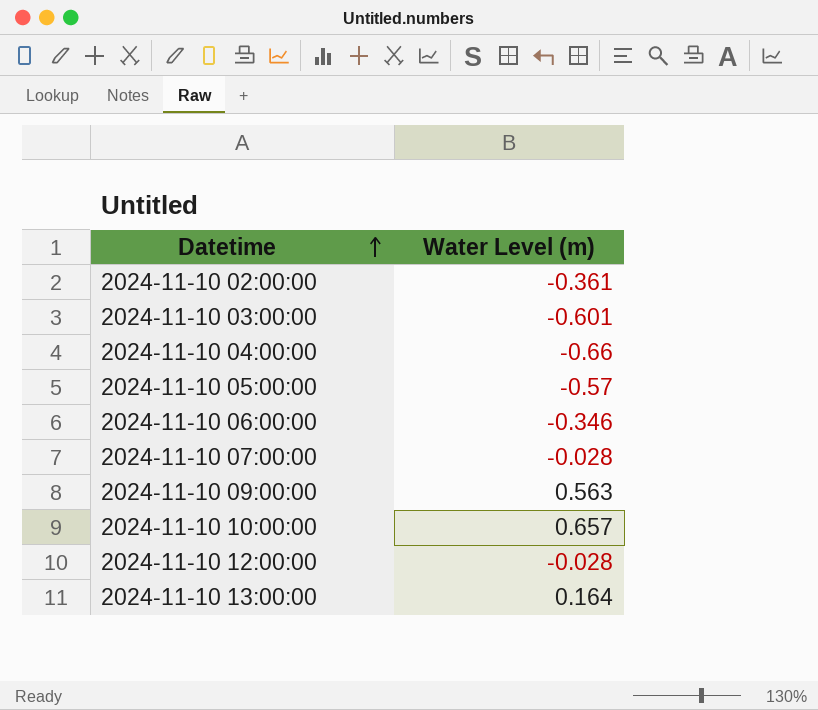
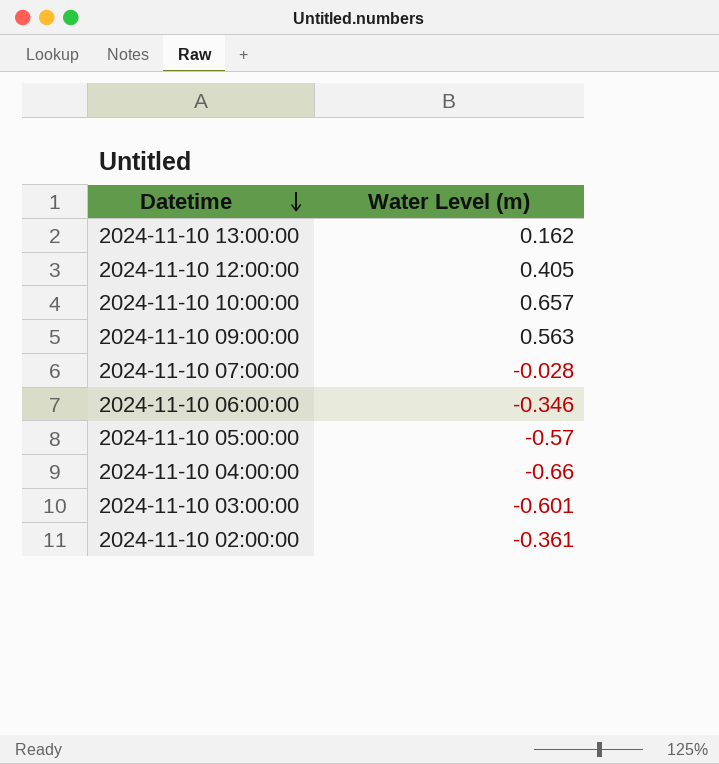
row order: Datetime ascending -> Datetime descending
2024-11-10 13:00:00 | Water Level (m): 0.164 -> 0.162
2024-11-10 12:00:00 | Water Level (m): -0.028 -> 0.405

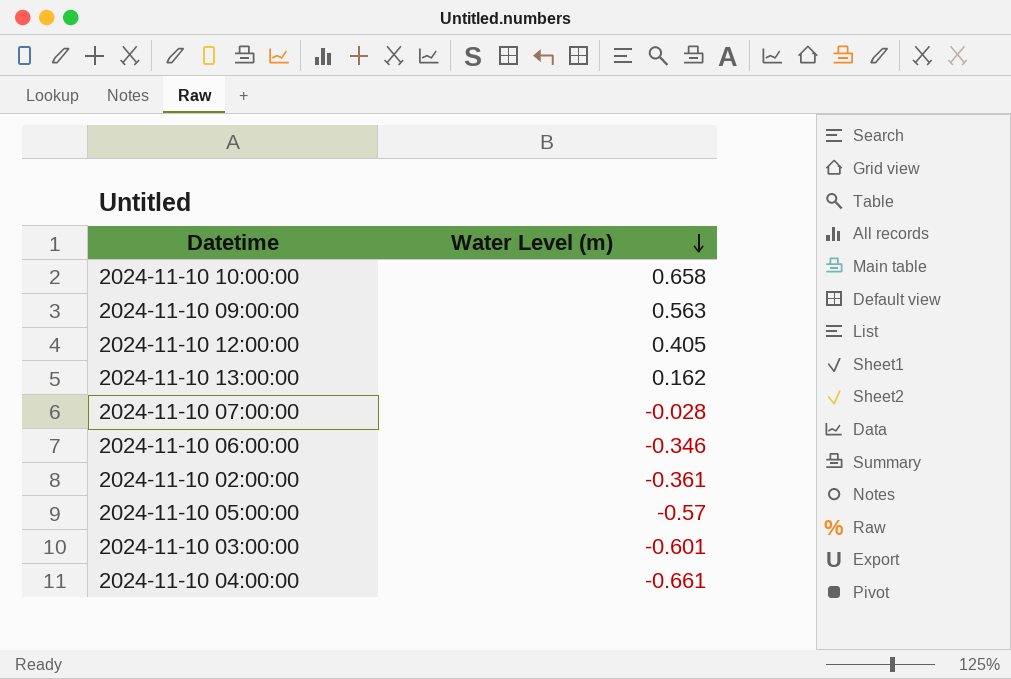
row order: Datetime descending -> Water Level (m) descending
2024-11-10 10:00:00 | Water Level (m): 0.657 -> 0.658
2024-11-10 04:00:00 | Water Level (m): -0.66 -> -0.661

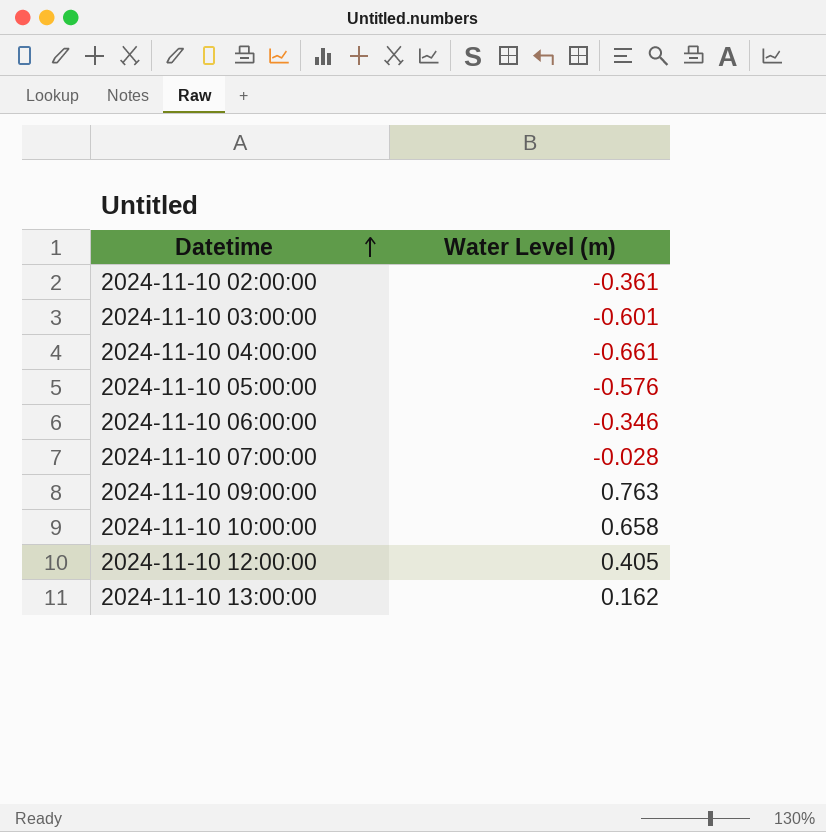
row order: Water Level (m) descending -> Datetime ascending
2024-11-10 05:00:00 | Water Level (m): -0.57 -> -0.576
2024-11-10 09:00:00 | Water Level (m): 0.563 -> 0.763

